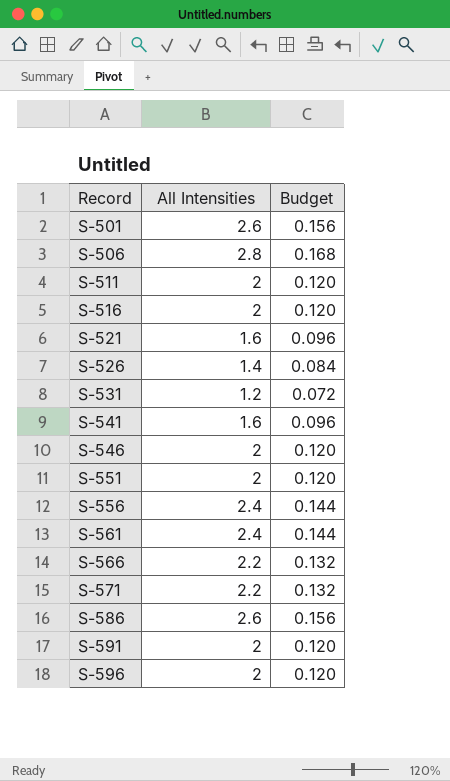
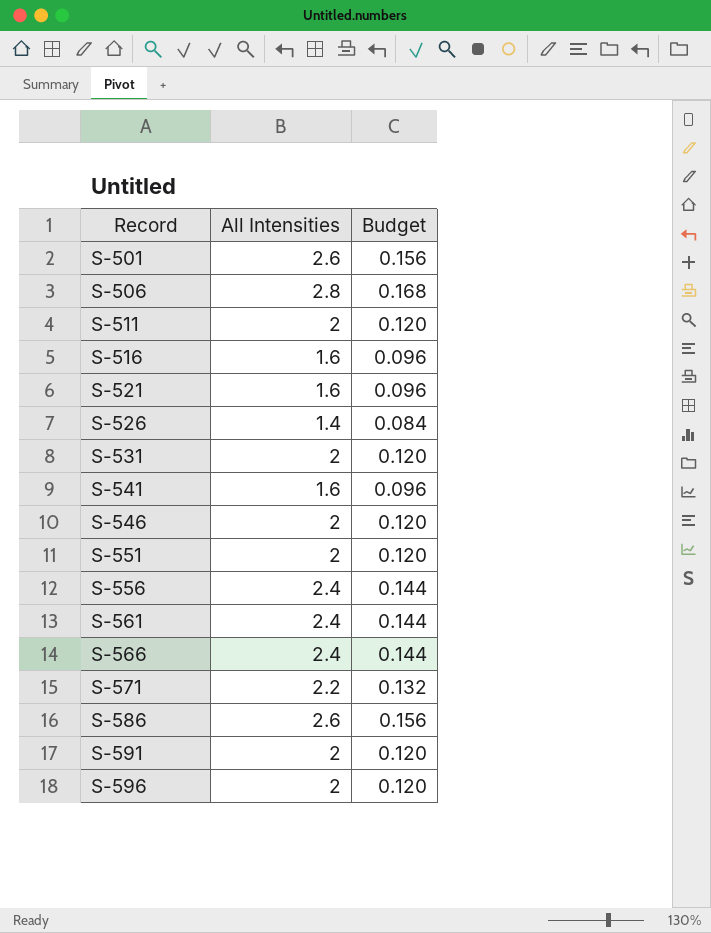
S-516 | All Intensities: 2 -> 1.6
S-516 | Budget: 0.120 -> 0.096
S-531 | All Intensities: 1.2 -> 2
S-531 | Budget: 0.072 -> 0.120
S-566 | All Intensities: 2.2 -> 2.4
S-566 | Budget: 0.132 -> 0.144

